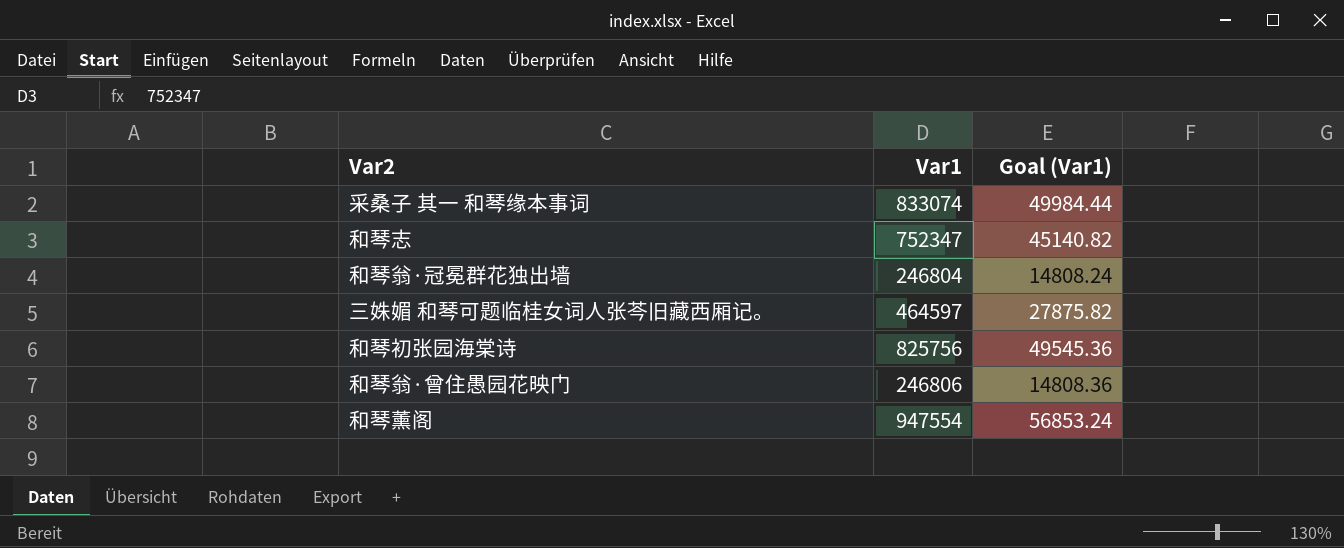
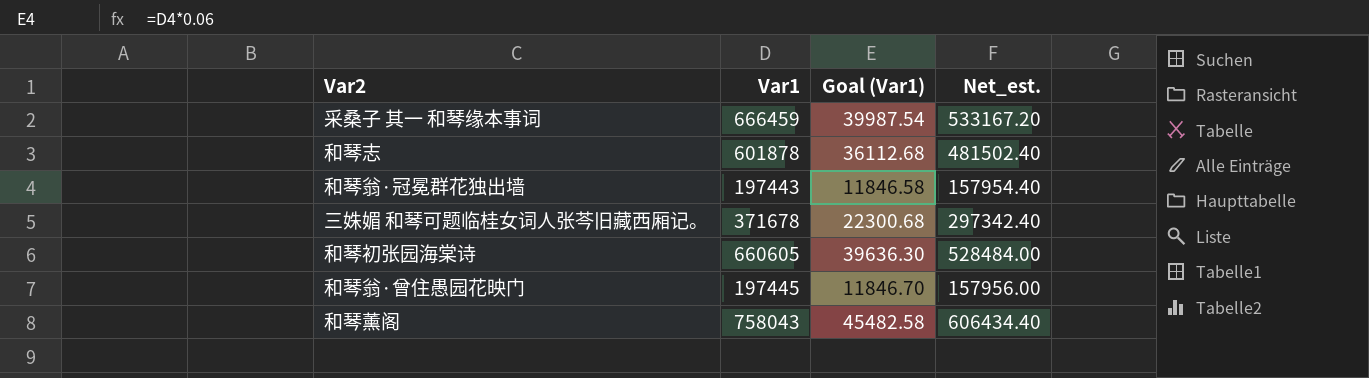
column Net_est. | formula: none -> [Var1] * 0.8
采桑子 其一 和琴缘本事词 | Var1: 833074 -> 666459
采桑子 其一 和琴缘本事词 | Goal (Var1): 49984.44 -> 39987.54
和琴志 | Var1: 752347 -> 601878
和琴志 | Goal (Var1): 45140.82 -> 36112.68
和琴翁·冠冕群花独出墙 | Var1: 246804 -> 197443
和琴翁·冠冕群花独出墙 | Goal (Var1): 14808.24 -> 11846.58
三姝媚 和琴可题临桂女词人张芩旧藏西厢记。 | Var1: 464597 -> 371678
三姝媚 和琴可题临桂女词人张芩旧藏西厢记。 | Goal (Var1): 27875.82 -> 22300.68
和琴初张园海棠诗 | Var1: 825756 -> 660605
和琴初张园海棠诗 | Goal (Var1): 49545.36 -> 39636.30
和琴翁·曾住愚园花映门 | Var1: 246806 -> 197445
和琴翁·曾住愚园花映门 | Goal (Var1): 14808.36 -> 11846.70
和琴薰阁 | Var1: 947554 -> 758043
和琴薰阁 | Goal (Var1): 56853.24 -> 45482.58

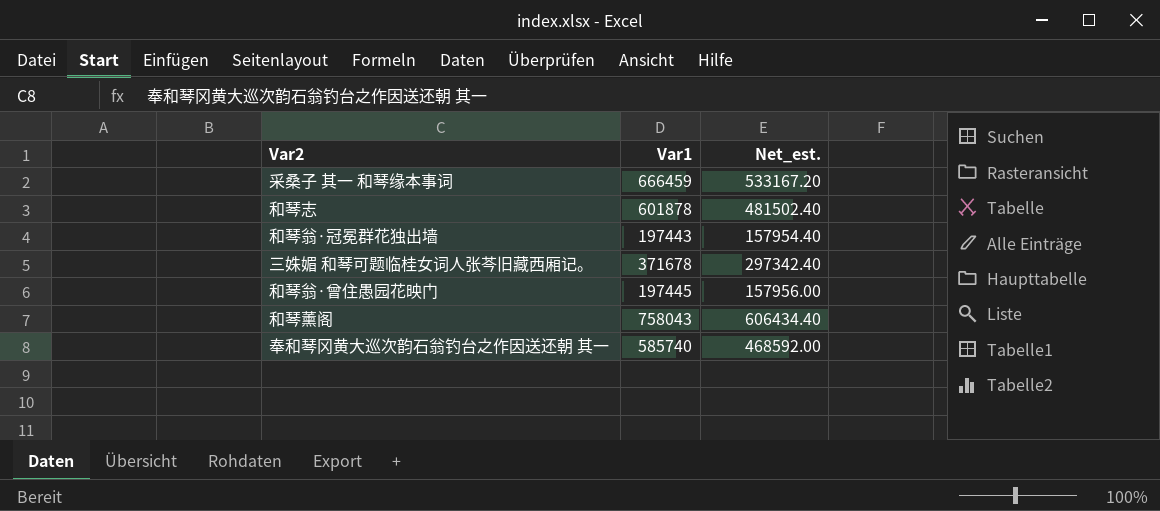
column Goal (Var1) | formula: [Var1] * 0.06 -> none
row 和琴初张园海棠诗: 660605 | 39636.30 | 528484.00 -> none
row 奉和琴冈黄大巡次韵石翁钓台之作因送还朝 其一: none -> 585740 | 468592.00

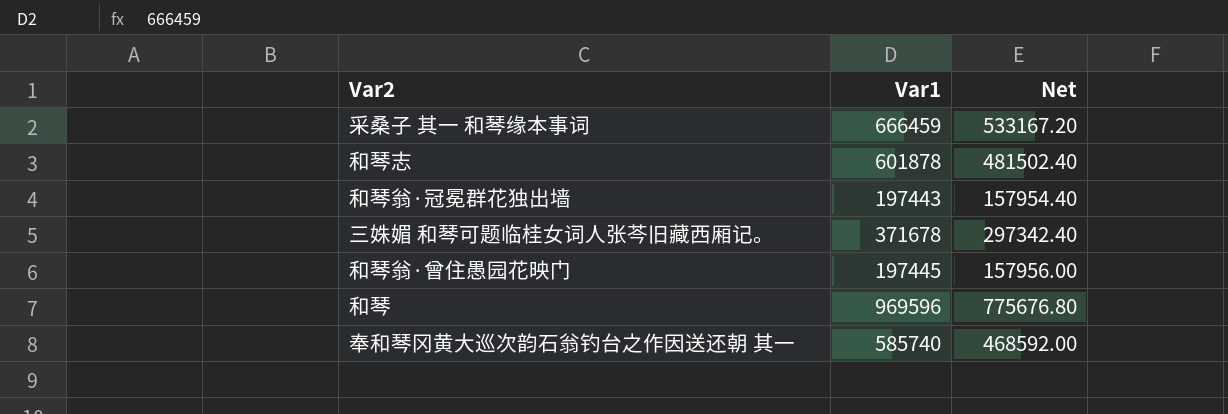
column name: Net_est. -> Net
row 和琴薰阁: 758043 | 606434.40 -> none
row 和琴: none -> 969596 | 775676.80

